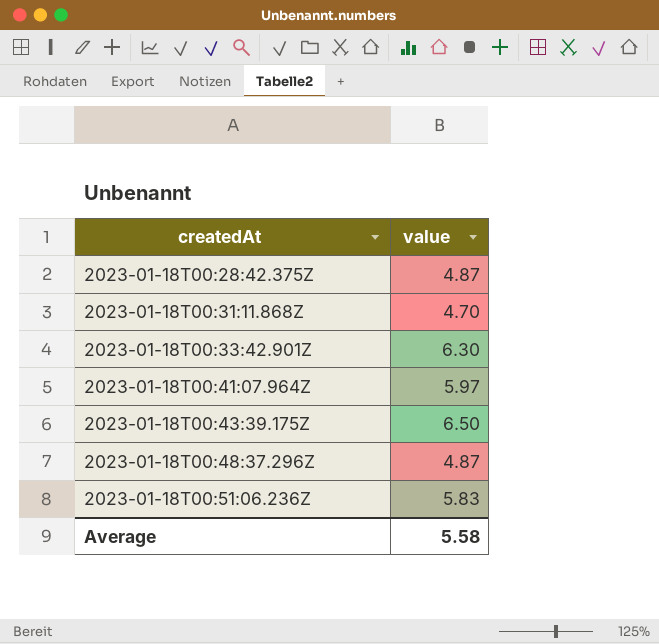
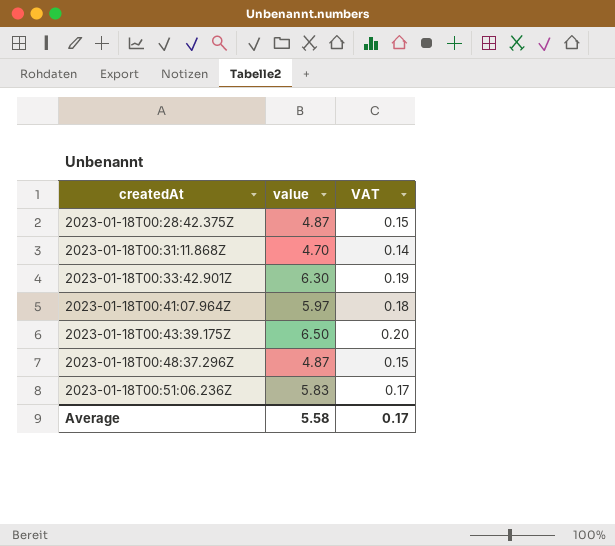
column VAT | formula: none -> [value] * 0.03

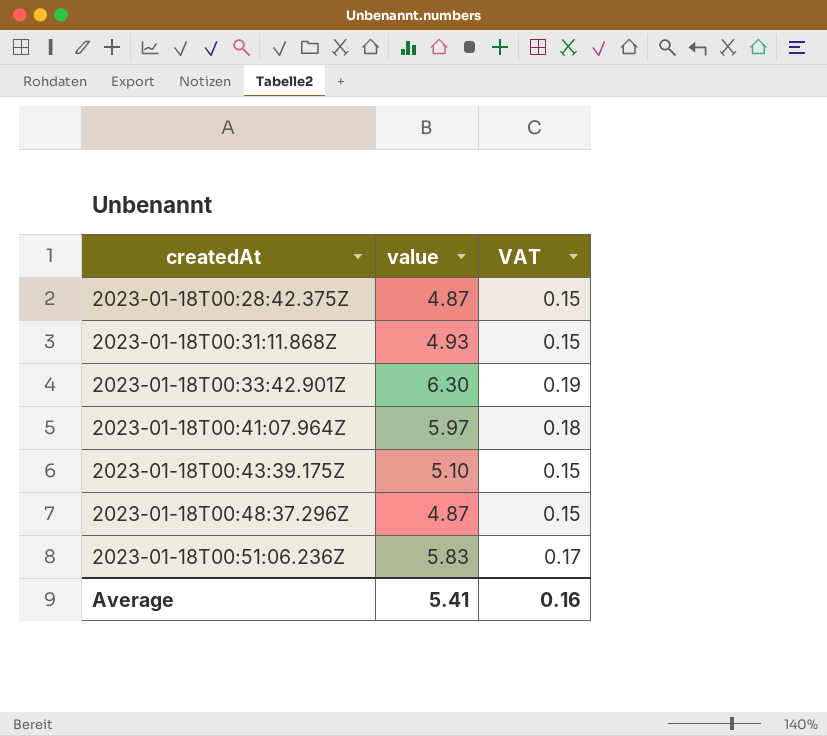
2023-01-18T00:31:11.868Z | value: 4.70 -> 4.93
2023-01-18T00:31:11.868Z | VAT: 0.14 -> 0.15
2023-01-18T00:43:39.175Z | value: 6.50 -> 5.10
2023-01-18T00:43:39.175Z | VAT: 0.20 -> 0.15
Average | value: 5.58 -> 5.41
Average | VAT: 0.17 -> 0.16

